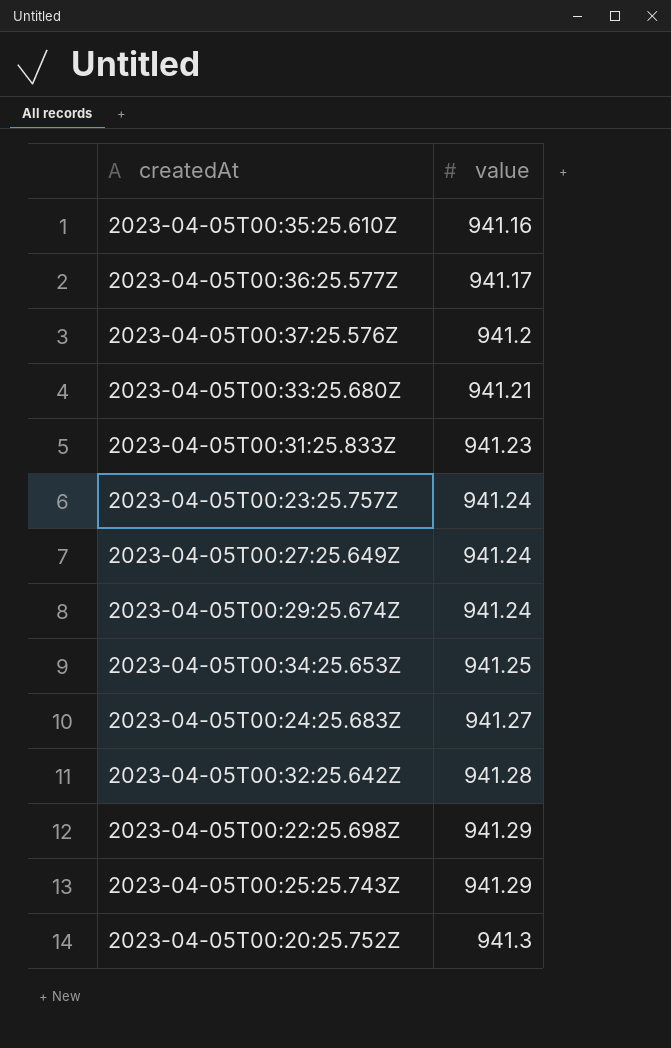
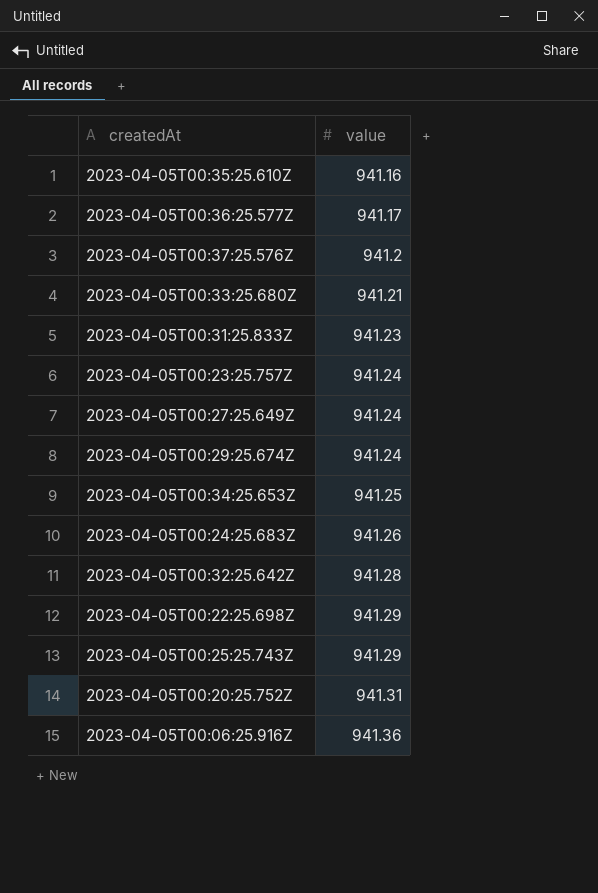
2023-04-05T00:24:25.683Z | value: 941.27 -> 941.26
2023-04-05T00:20:25.752Z | value: 941.3 -> 941.31
row 2023-04-05T00:06:25.916Z: none -> 941.36

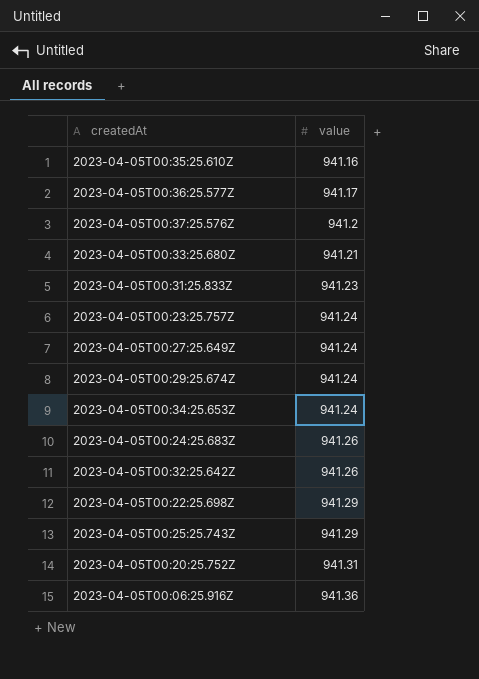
2023-04-05T00:34:25.653Z | value: 941.25 -> 941.24
2023-04-05T00:32:25.642Z | value: 941.28 -> 941.26

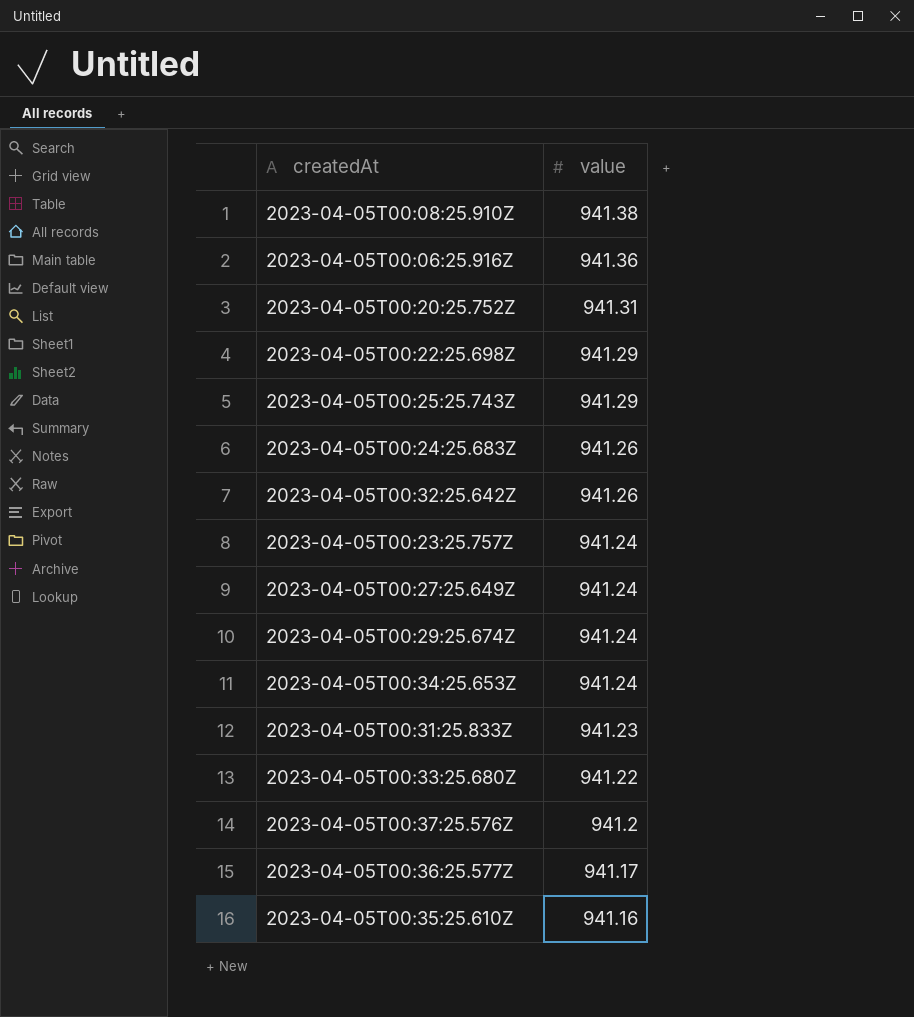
row order: value ascending -> value descending
row 2023-04-05T00:08:25.910Z: none -> 941.38
2023-04-05T00:33:25.680Z | value: 941.21 -> 941.22

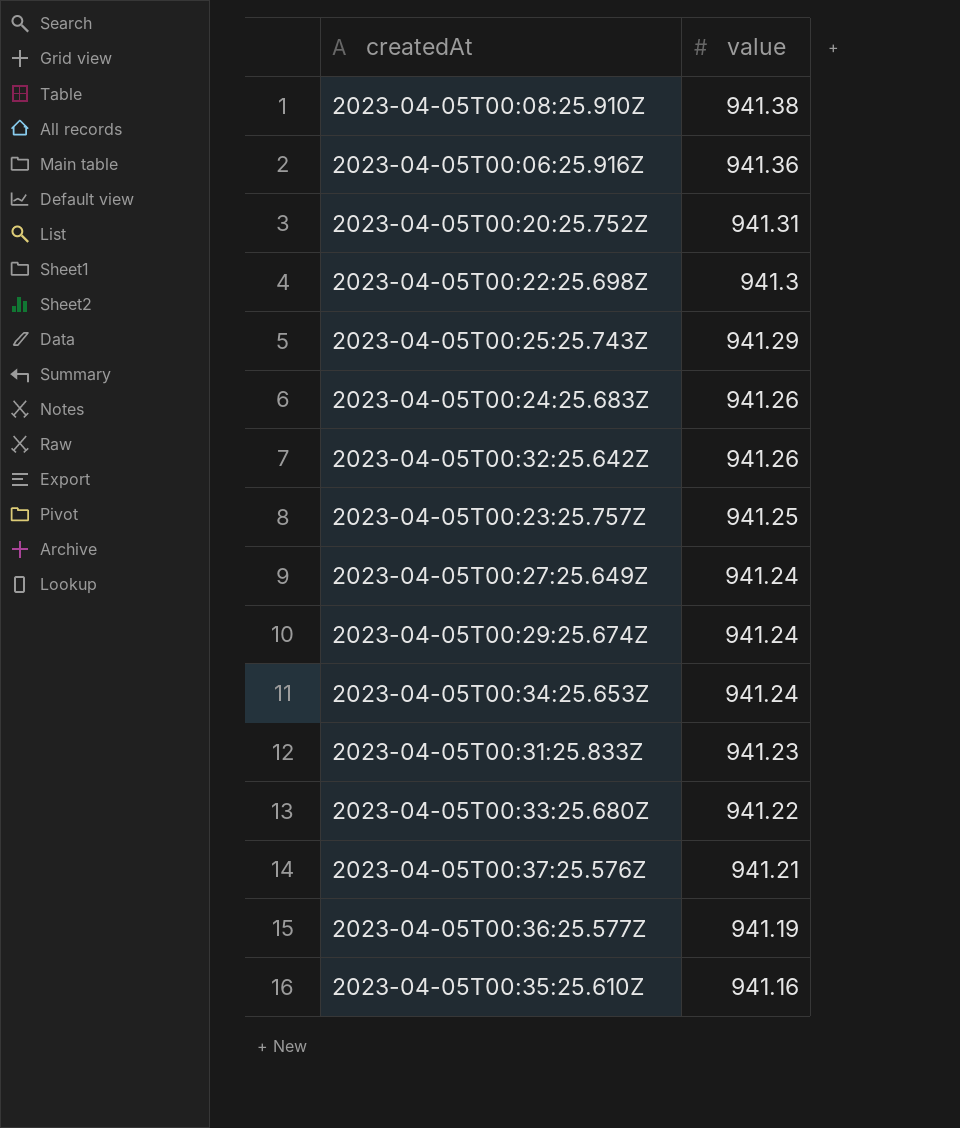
2023-04-05T00:22:25.698Z | value: 941.29 -> 941.3
2023-04-05T00:23:25.757Z | value: 941.24 -> 941.25
2023-04-05T00:37:25.576Z | value: 941.2 -> 941.21
2023-04-05T00:36:25.577Z | value: 941.17 -> 941.19

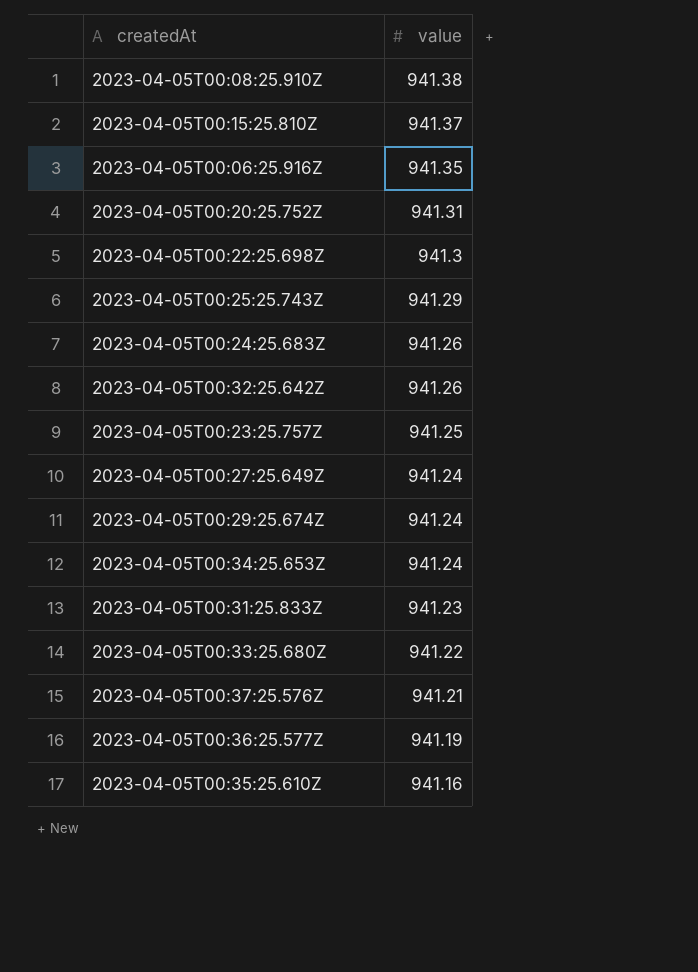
row 2023-04-05T00:15:25.810Z: none -> 941.37
2023-04-05T00:06:25.916Z | value: 941.36 -> 941.35

